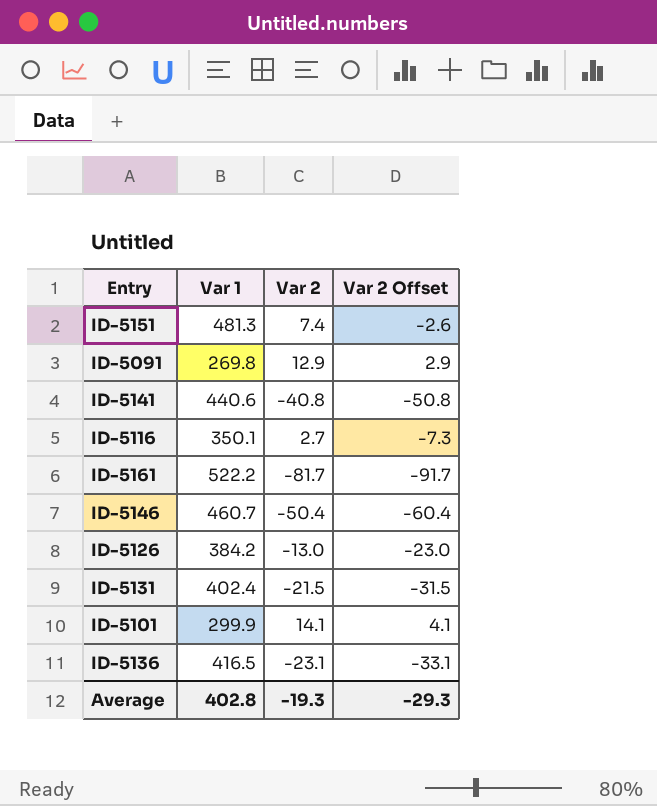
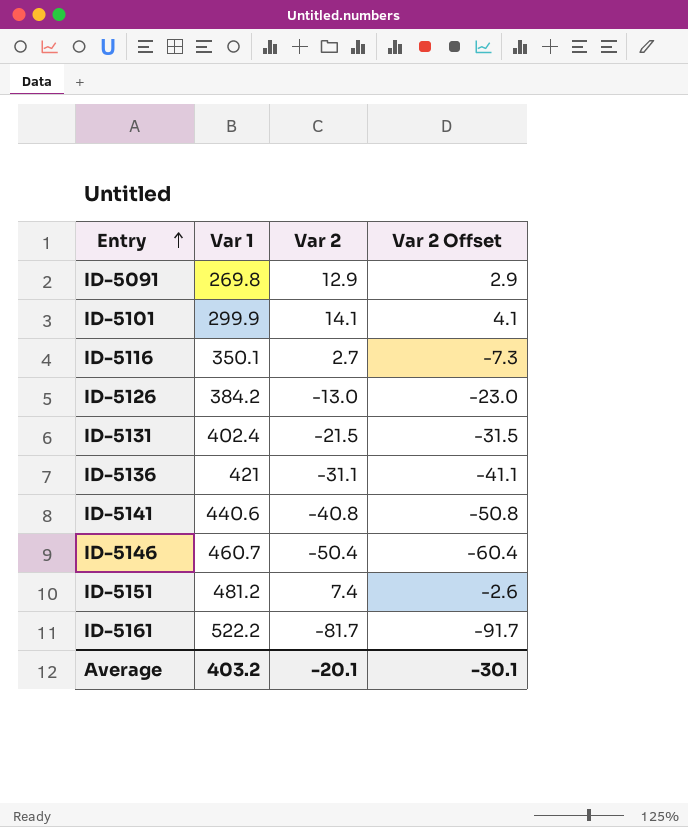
row order: none -> Entry ascending
ID-5136 | Var 1: 416.5 -> 421
ID-5136 | Var 2: -23.1 -> -31.1
ID-5136 | Var 2 Offset: -33.1 -> -41.1
ID-5151 | Var 1: 481.3 -> 481.2
Average | Var 1: 402.8 -> 403.2
Average | Var 2: -19.3 -> -20.1
Average | Var 2 Offset: -29.3 -> -30.1

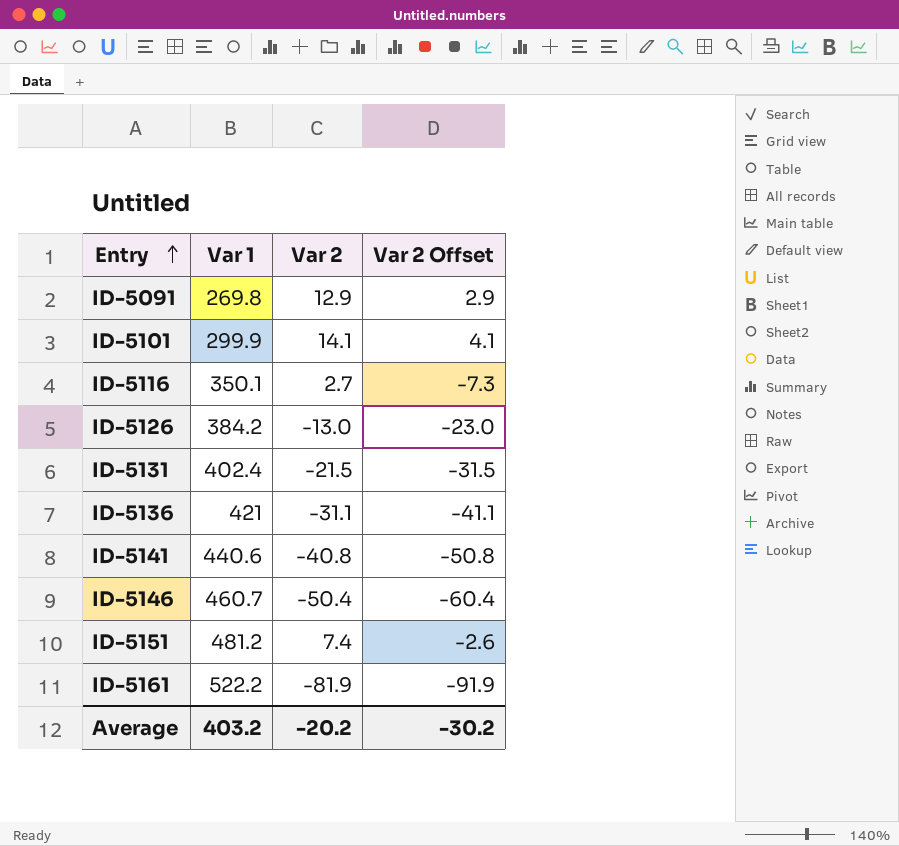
ID-5161 | Var 2: -81.7 -> -81.9
ID-5161 | Var 2 Offset: -91.7 -> -91.9
Average | Var 2: -20.1 -> -20.2
Average | Var 2 Offset: -30.1 -> -30.2

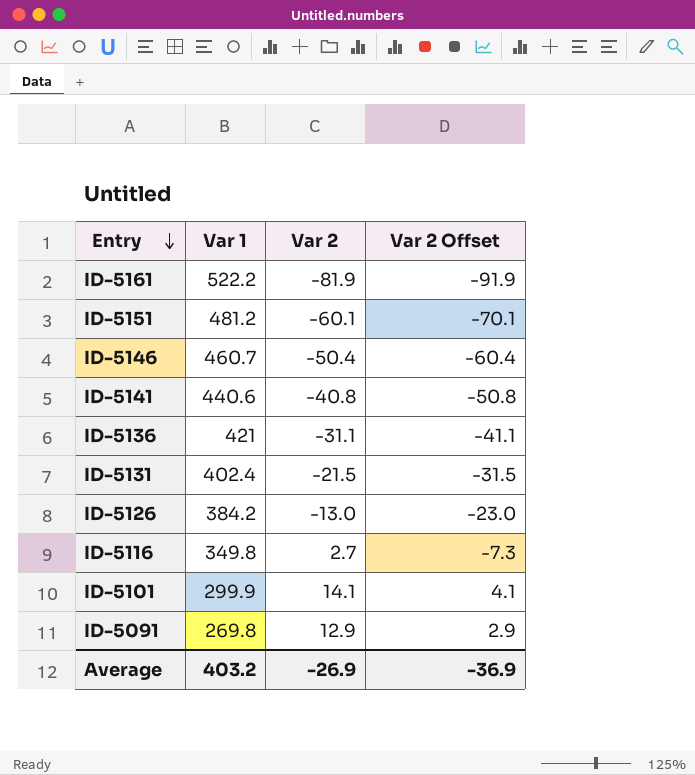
row order: Entry ascending -> Entry descending
ID-5151 | Var 2: 7.4 -> -60.1
ID-5151 | Var 2 Offset: -2.6 -> -70.1
ID-5116 | Var 1: 350.1 -> 349.8
Average | Var 2: -20.2 -> -26.9
Average | Var 2 Offset: -30.2 -> -36.9

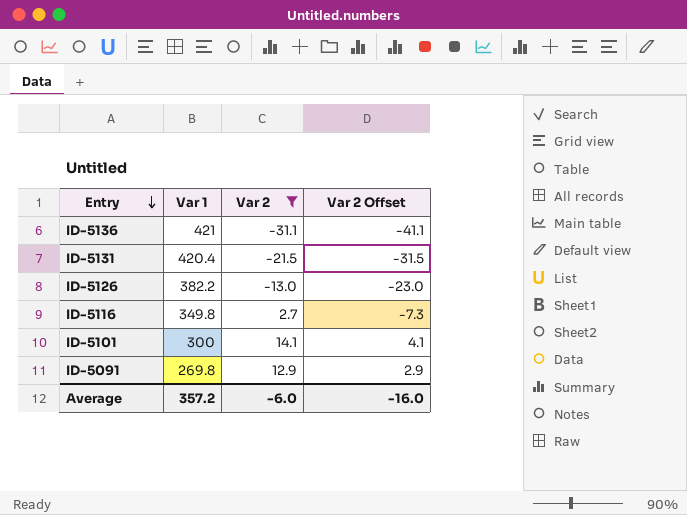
filter: none -> Var 2 >= -31.1
ID-5131 | Var 1: 402.4 -> 420.4
ID-5126 | Var 1: 384.2 -> 382.2
ID-5101 | Var 1: 299.9 -> 300
Average | Var 1: 403.2 -> 357.2
Average | Var 2: -26.9 -> -6.0
Average | Var 2 Offset: -36.9 -> -16.0

